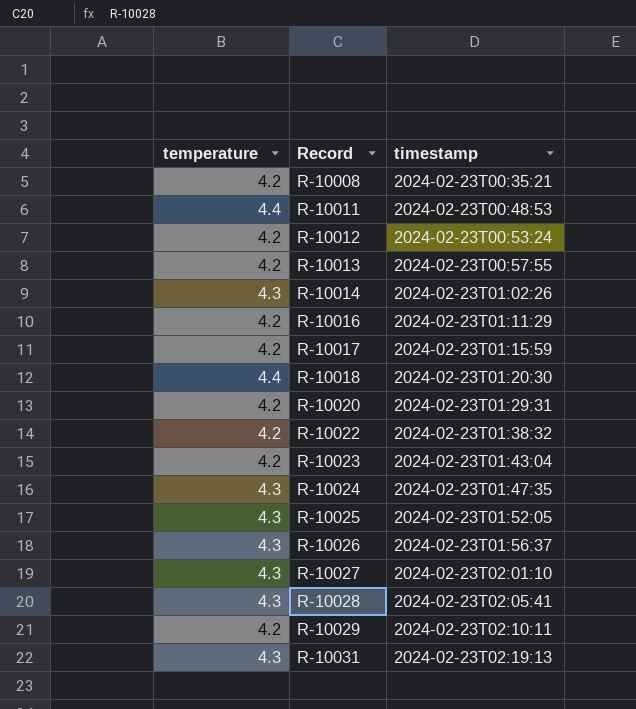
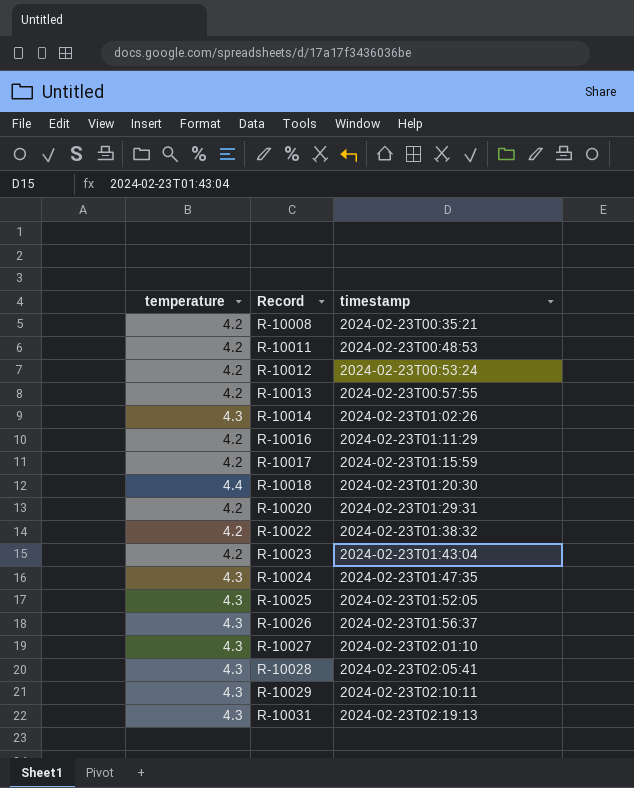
R-10011 | temperature: 4.4 -> 4.2
R-10029 | temperature: 4.2 -> 4.3

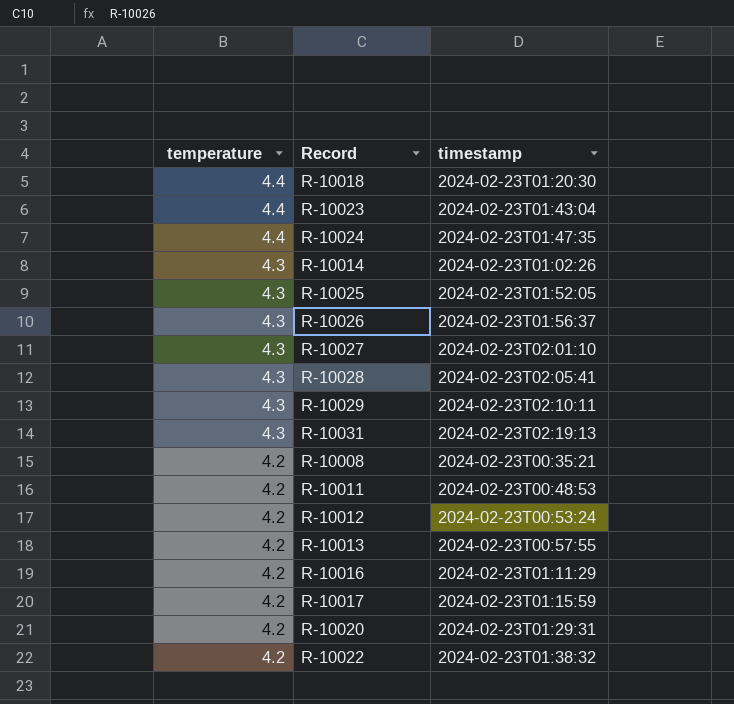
row order: Record ascending -> temperature descending
R-10023 | temperature: 4.2 -> 4.4
R-10024 | temperature: 4.3 -> 4.4

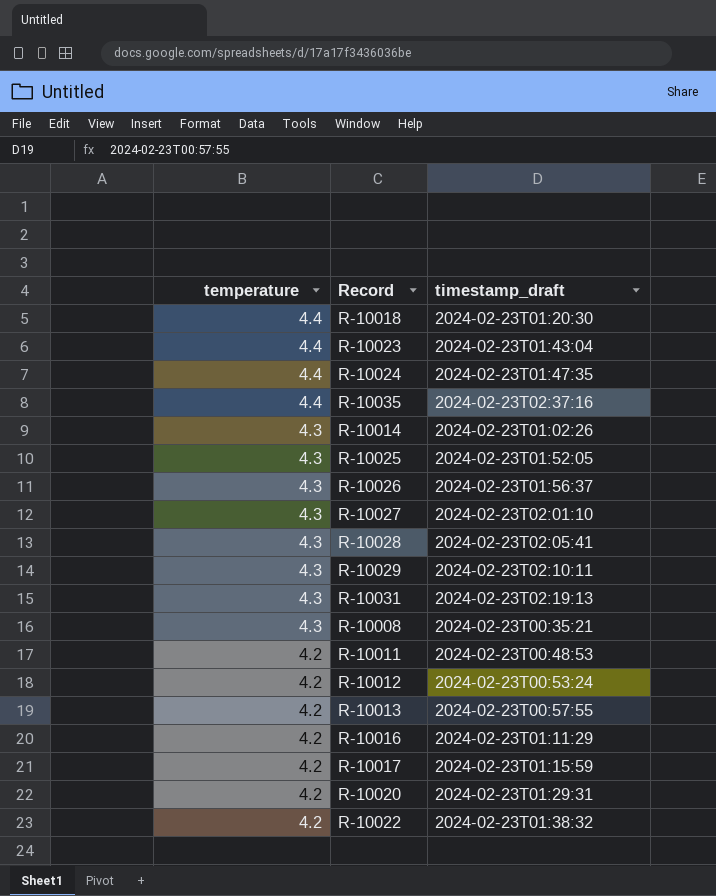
column name: timestamp -> timestamp_draft
row R-10035: none -> 4.4 | 2024-02-23T02:37:16
R-10008 | temperature: 4.2 -> 4.3

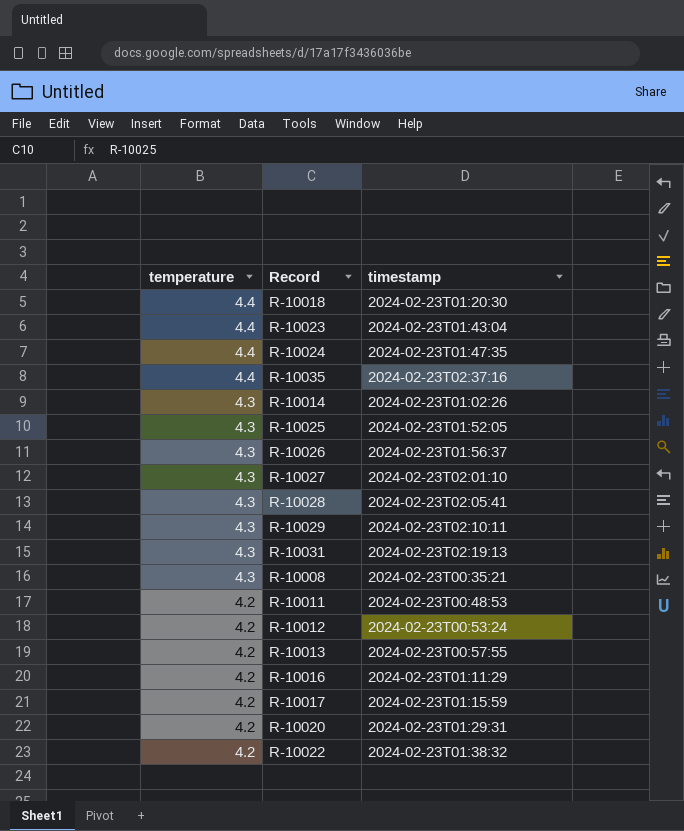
column name: timestamp_draft -> timestamp

